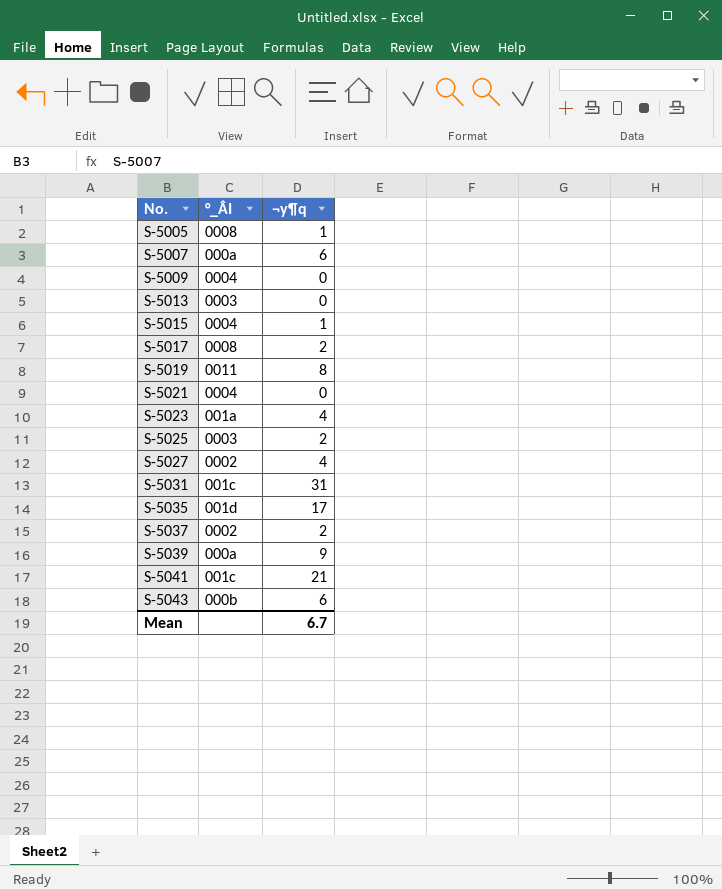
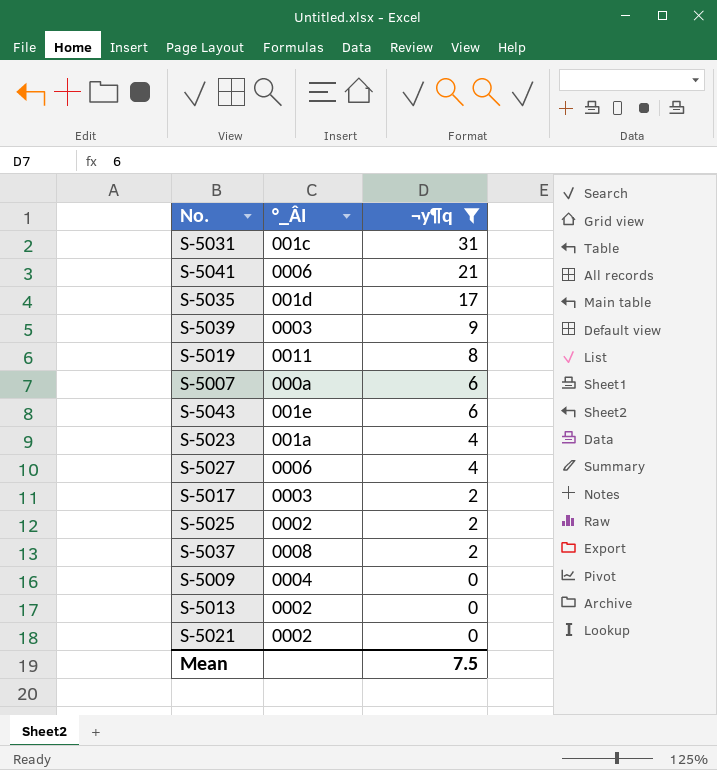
filter: none -> ¬y¶q != 1
row order: No. ascending -> ¬y¶q descending
S-5041 | °_ÂI: 001c -> 0006
S-5039 | °_ÂI: 000a -> 0003
S-5043 | °_ÂI: 000b -> 001e
S-5027 | °_ÂI: 0002 -> 0006
S-5017 | °_ÂI: 0008 -> 0003
S-5025 | °_ÂI: 0003 -> 0002
S-5037 | °_ÂI: 0002 -> 0008
S-5013 | °_ÂI: 0003 -> 0002
S-5021 | °_ÂI: 0004 -> 0002
Mean | ¬y¶q: 6.7 -> 7.5

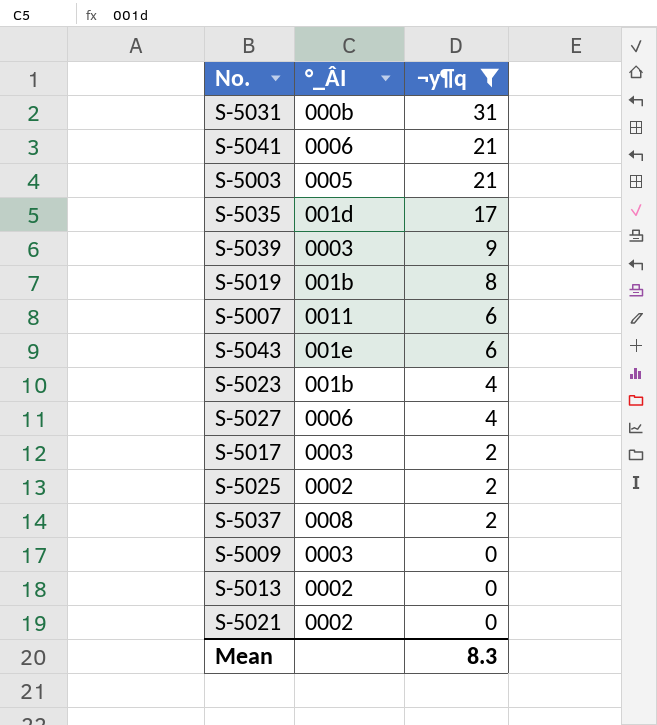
S-5031 | °_ÂI: 001c -> 000b
row S-5003: none -> 0005 | 21
S-5019 | °_ÂI: 0011 -> 001b
S-5007 | °_ÂI: 000a -> 0011
S-5023 | °_ÂI: 001a -> 001b
S-5009 | °_ÂI: 0004 -> 0003
Mean | ¬y¶q: 7.5 -> 8.3

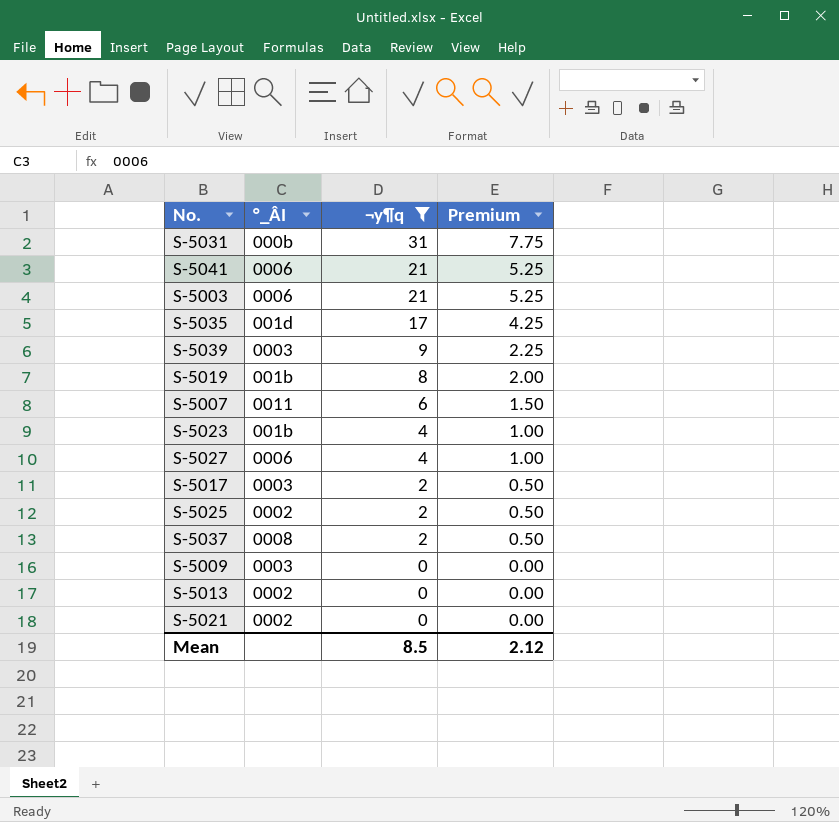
column Premium | formula: none -> [¬y¶q] * 0.25
row S-5043: 001e | 6 -> none
S-5003 | °_ÂI: 0005 -> 0006
Mean | ¬y¶q: 8.3 -> 8.5

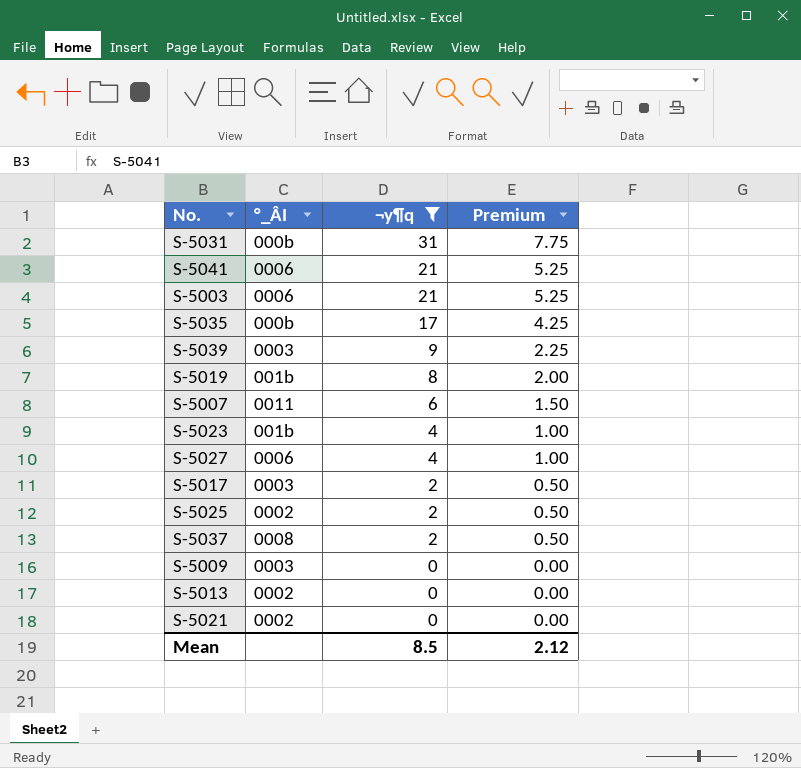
S-5035 | °_ÂI: 001d -> 000b

